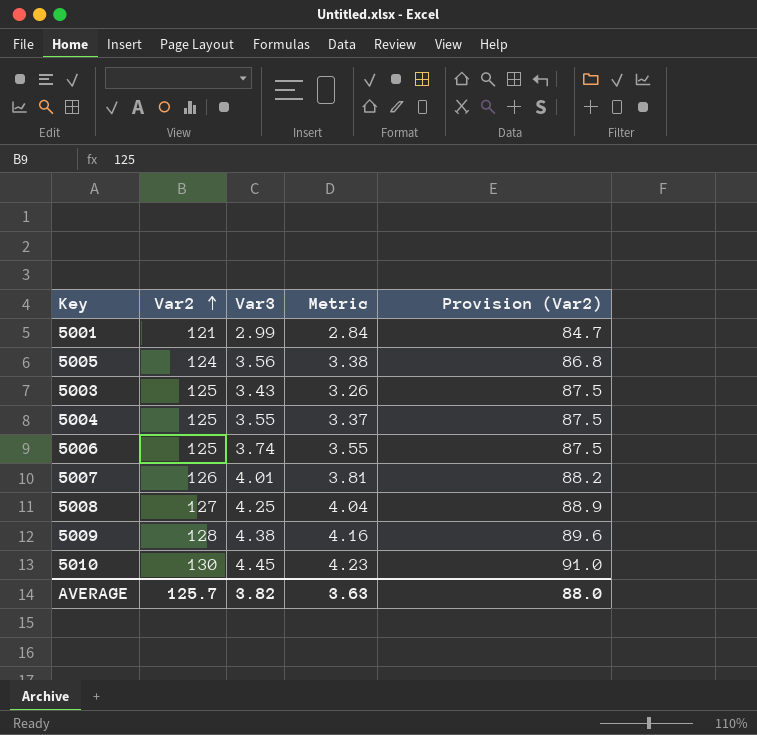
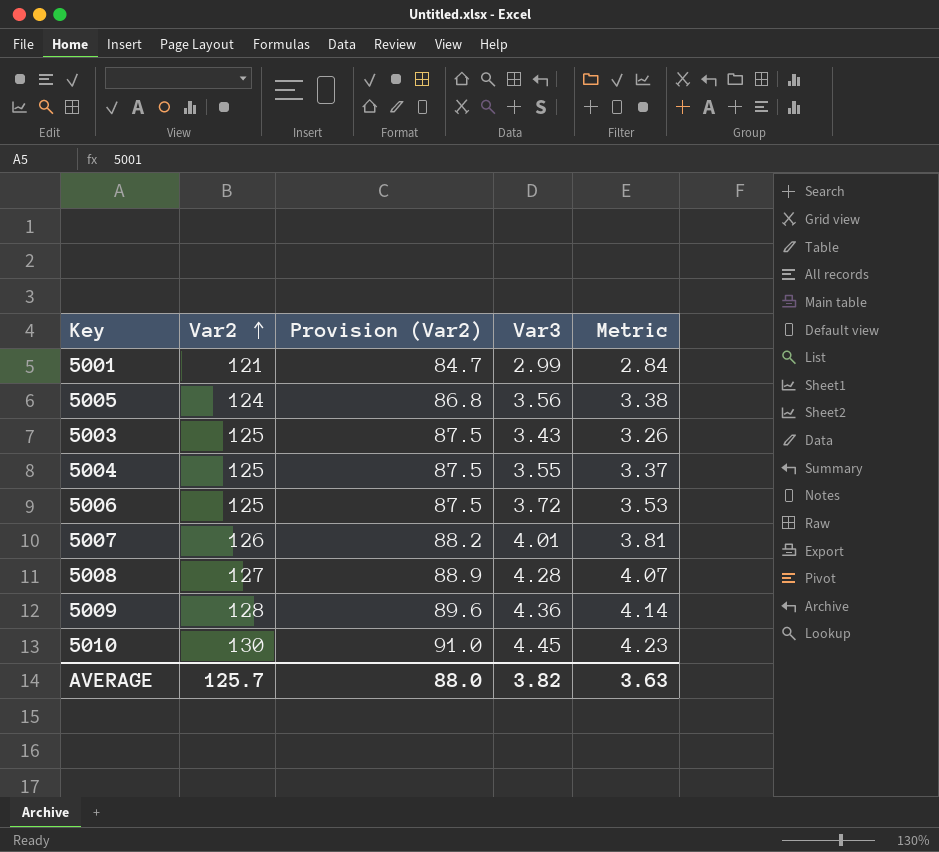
column Provision (Var2) | position: 5 -> 3
5006 | Var3: 3.74 -> 3.72
5006 | Metric: 3.55 -> 3.53
5008 | Var3: 4.25 -> 4.28
5008 | Metric: 4.04 -> 4.07
5009 | Var3: 4.38 -> 4.36
5009 | Metric: 4.16 -> 4.14

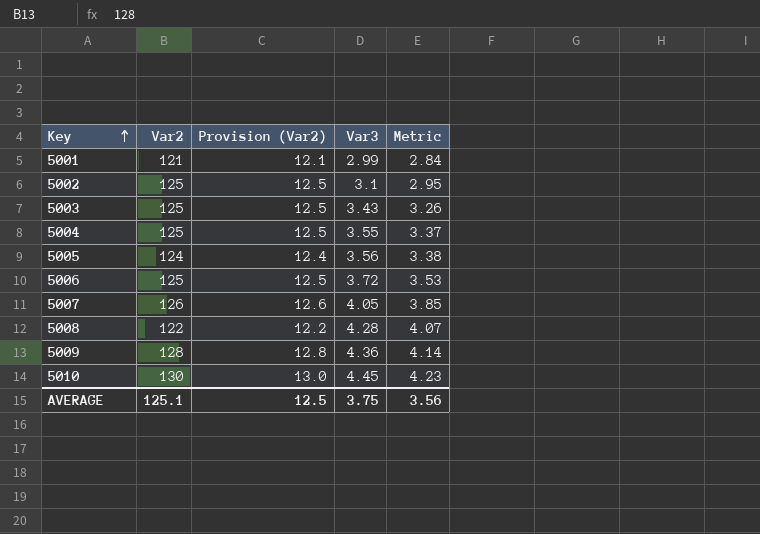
row order: Var2 ascending -> Key ascending
column Provision (Var2) | formula: [Var2] * 0.7 -> [Var2] * 0.1
row 5002: none -> 125 | 12.5 | 3.1 | 2.95
5007 | Var3: 4.01 -> 4.05
5007 | Metric: 3.81 -> 3.85
5008 | Var2: 127 -> 122
AVERAGE | Var2: 125.7 -> 125.1
AVERAGE | Provision (Var2): 88.0 -> 12.5
AVERAGE | Var3: 3.82 -> 3.75
AVERAGE | Metric: 3.63 -> 3.56

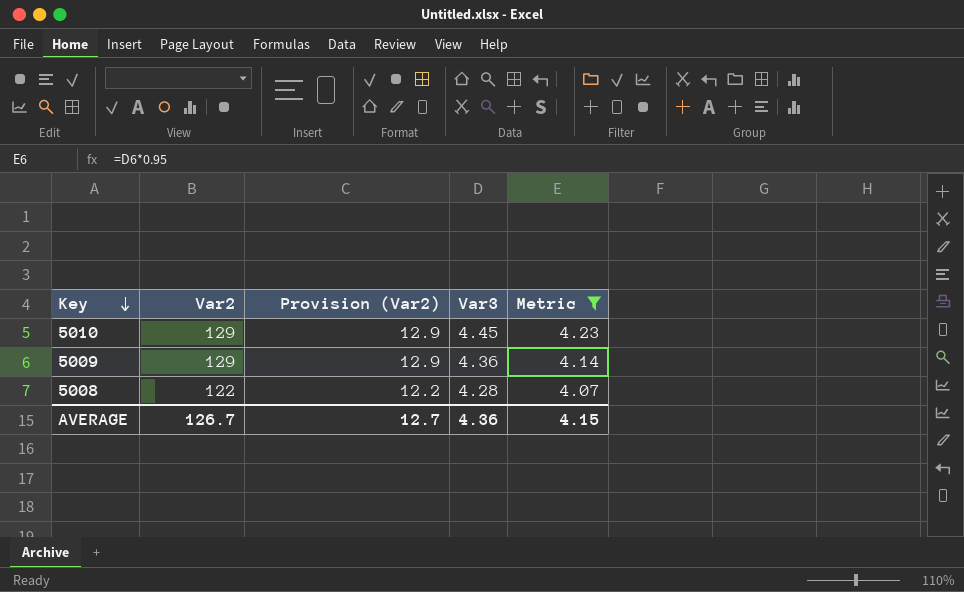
filter: none -> Metric >= 4.07
row order: Key ascending -> Key descending
5010 | Var2: 130 -> 129
5010 | Provision (Var2): 13.0 -> 12.9
5009 | Var2: 128 -> 129
5009 | Provision (Var2): 12.8 -> 12.9
AVERAGE | Var2: 125.1 -> 126.7
AVERAGE | Provision (Var2): 12.5 -> 12.7
AVERAGE | Var3: 3.75 -> 4.36
AVERAGE | Metric: 3.56 -> 4.15

